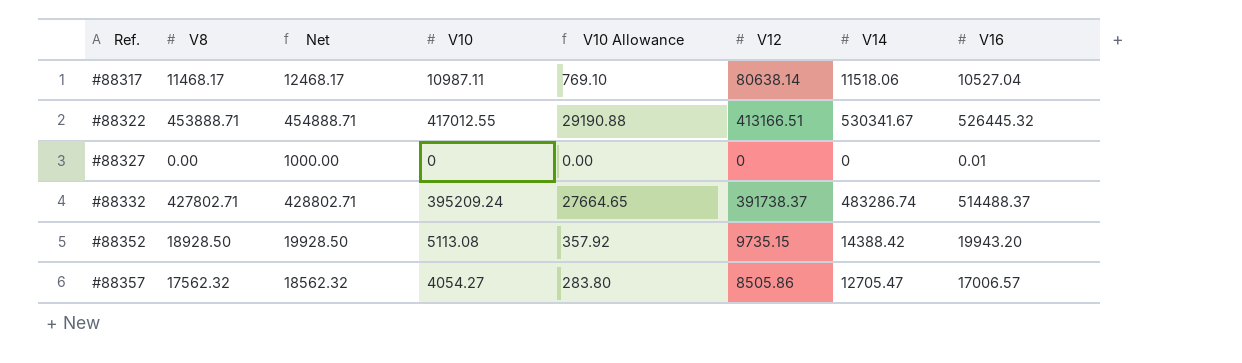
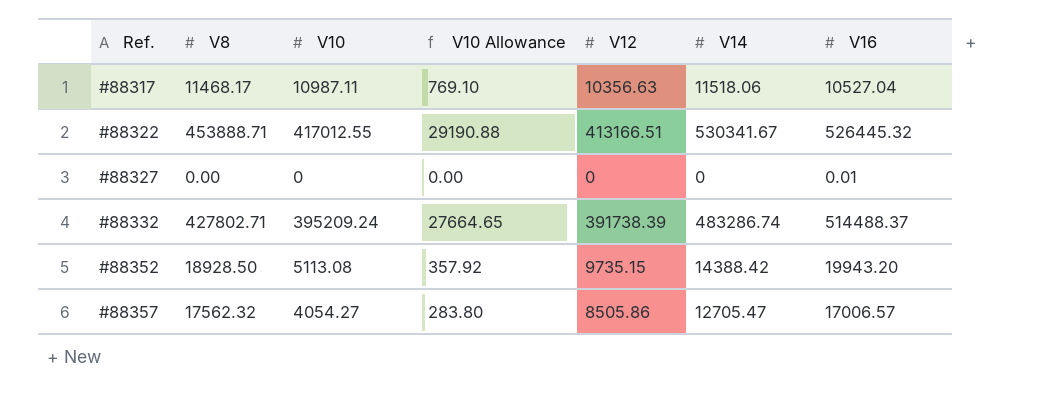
column Net | formula: [V8] + 1000 -> none
#88317 | V12: 80638.14 -> 10356.63
#88332 | V12: 391738.37 -> 391738.39

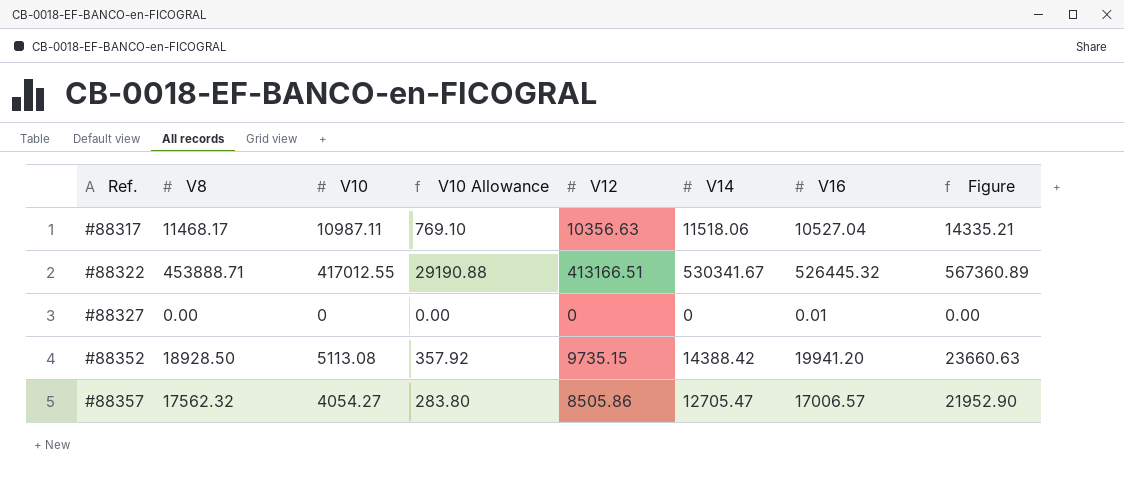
column Figure | formula: none -> [V8] * 1.25
row #88332: 427802.71 | 395209.24 | 27664.65 | 391738.39 | 483286.74 | 514488.37 -> none
#88352 | V16: 19943.20 -> 19941.20

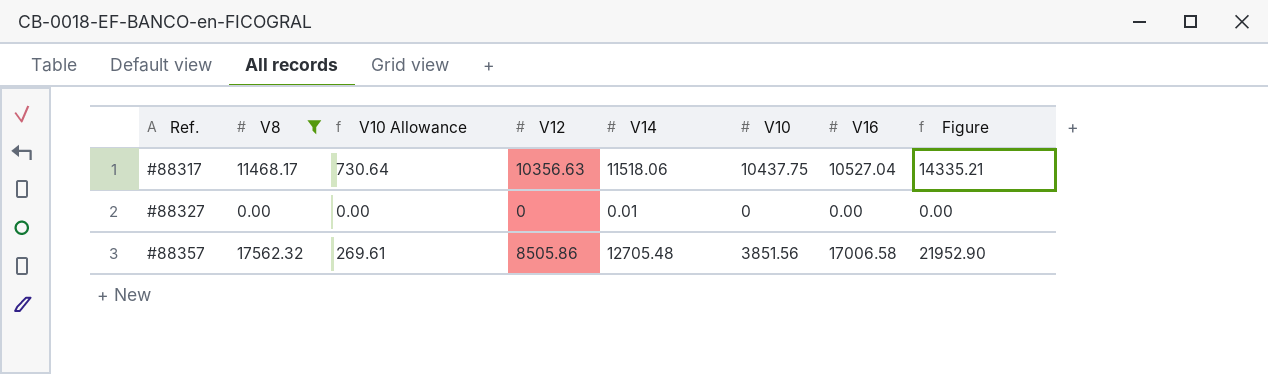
filter: none -> V8 <= 17562.32
column V10 | position: 3 -> 6
#88317 | V10 Allowance: 769.10 -> 730.64
#88317 | V10: 10987.11 -> 10437.75
#88327 | V14: 0 -> 0.01
#88327 | V16: 0.01 -> 0.00
#88357 | V10 Allowance: 283.80 -> 269.61
#88357 | V14: 12705.47 -> 12705.48
#88357 | V10: 4054.27 -> 3851.56
#88357 | V16: 17006.57 -> 17006.58

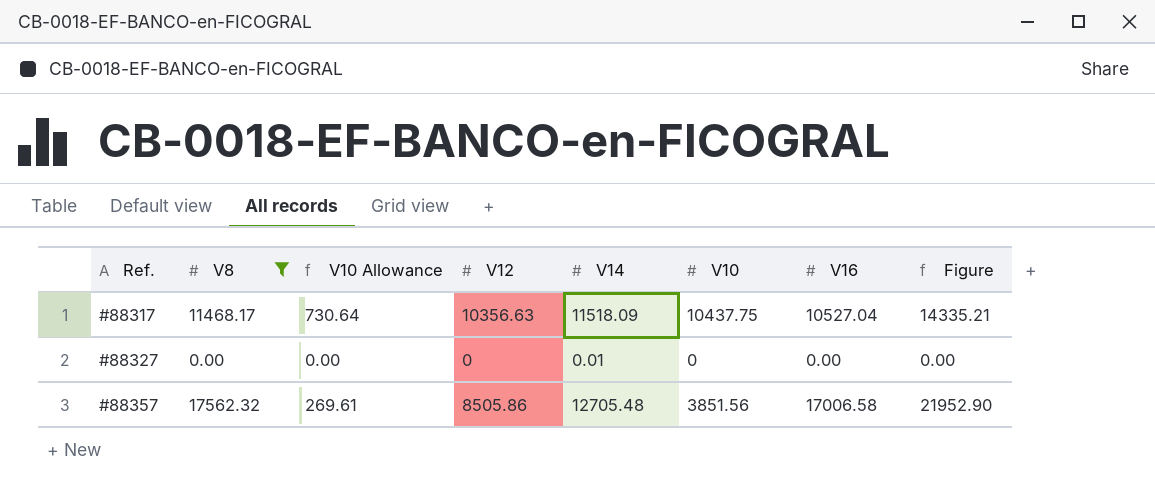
#88317 | V14: 11518.06 -> 11518.09

